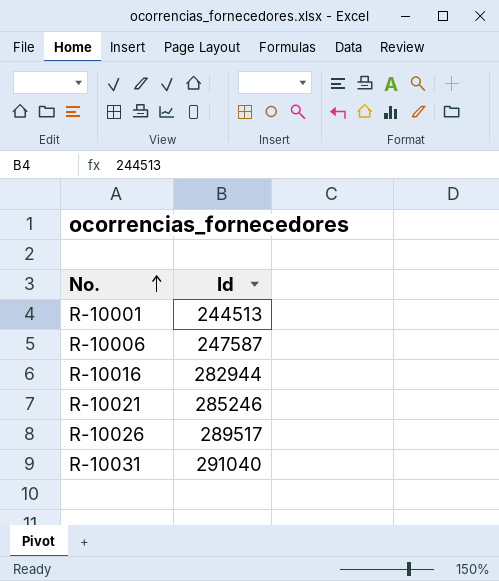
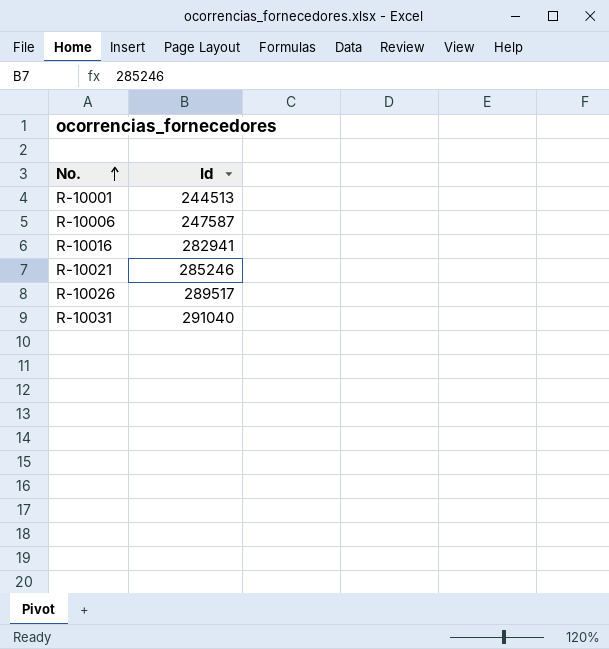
R-10016 | Id: 282944 -> 282941

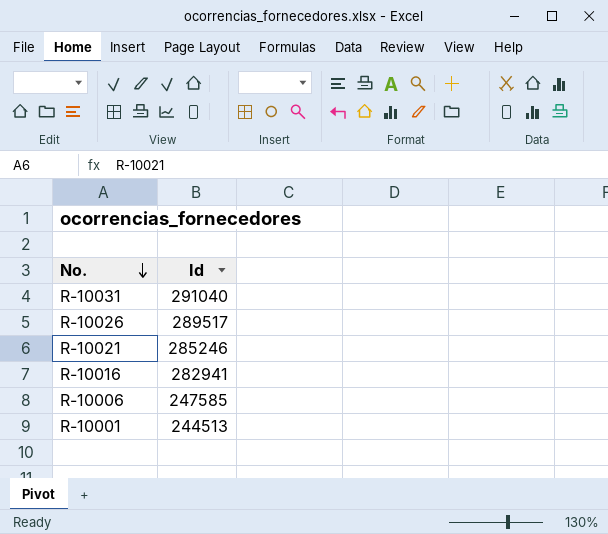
row order: No. ascending -> No. descending
R-10006 | Id: 247587 -> 247585

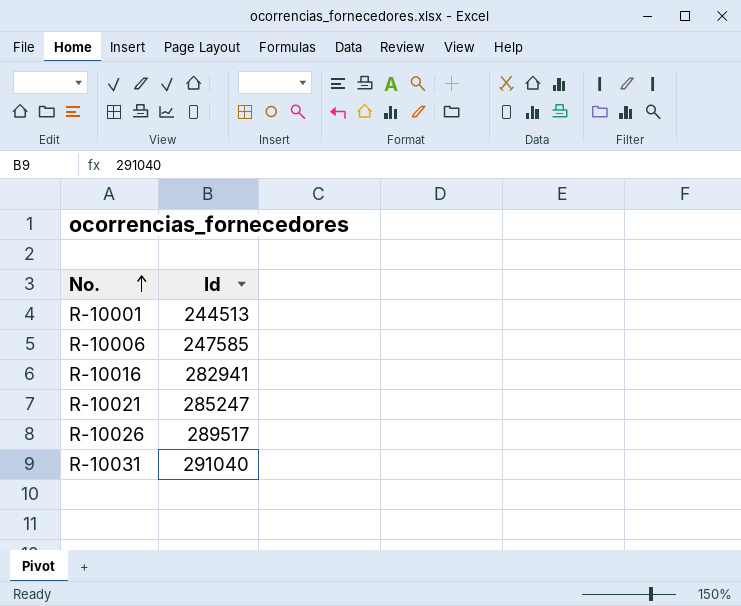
row order: No. descending -> No. ascending
R-10021 | Id: 285246 -> 285247

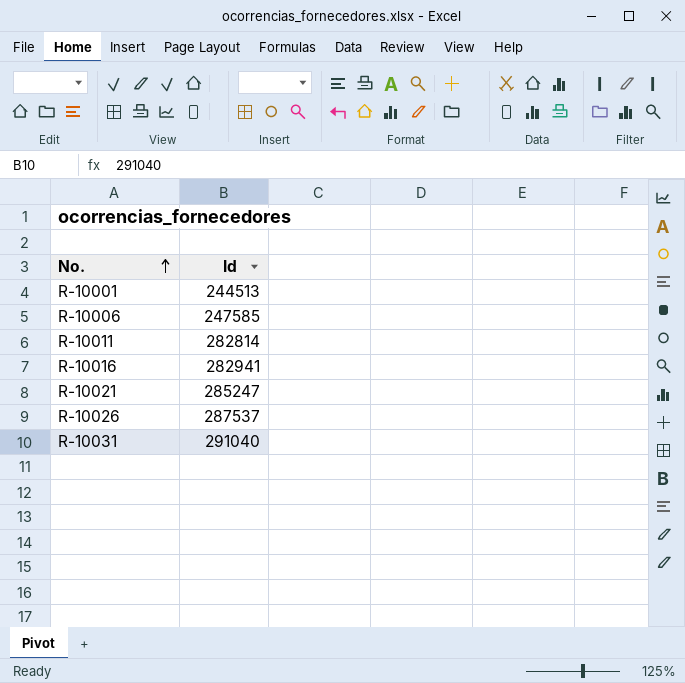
row R-10011: none -> 282814
R-10026 | Id: 289517 -> 287537

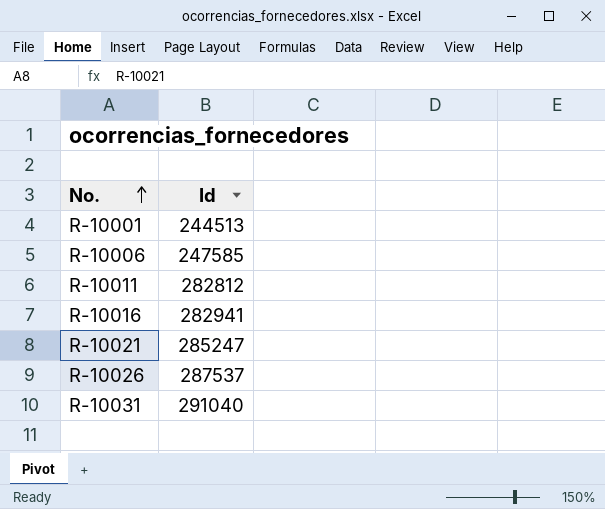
R-10011 | Id: 282814 -> 282812

